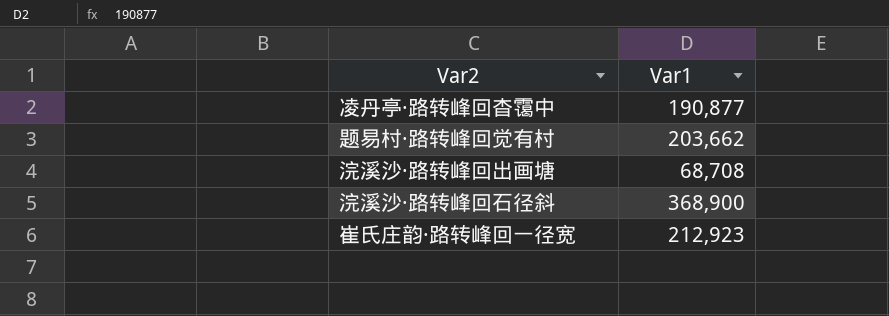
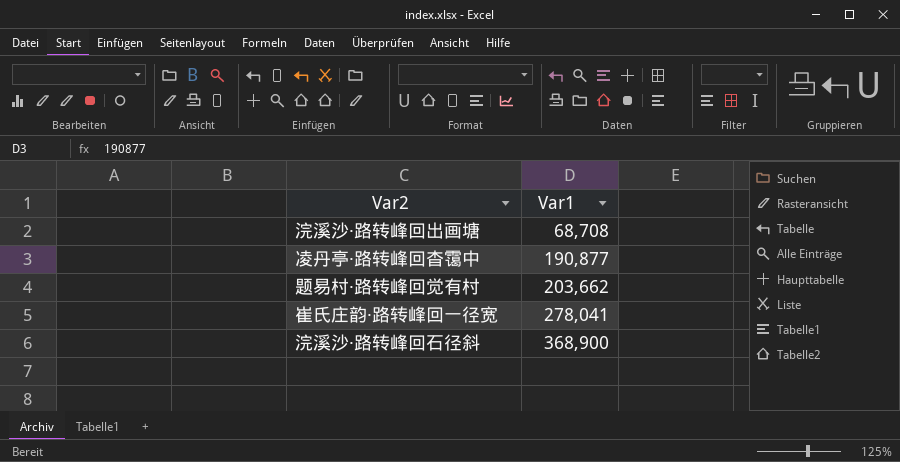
row order: none -> Var1 ascending
崔氏庄韵·路转峰回一径宽 | Var1: 212,923 -> 278,041

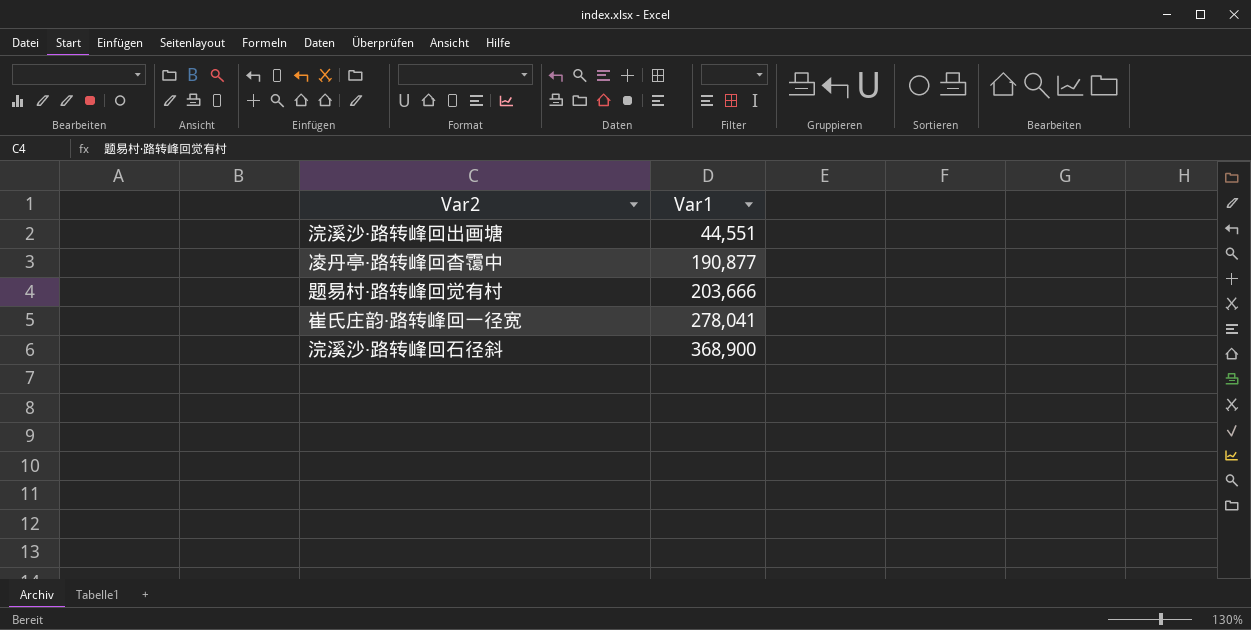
浣溪沙·路转峰回出画塘 | Var1: 68,708 -> 44,551
题易村·路转峰回觉有村 | Var1: 203,662 -> 203,666

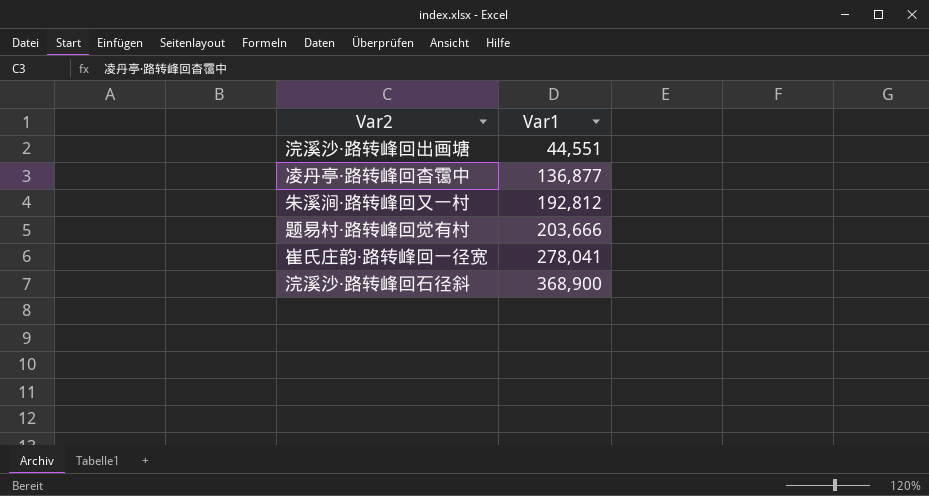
凌丹亭·路转峰回杳霭中 | Var1: 190,877 -> 136,877
row 朱溪涧·路转峰回又一村: none -> 192,812

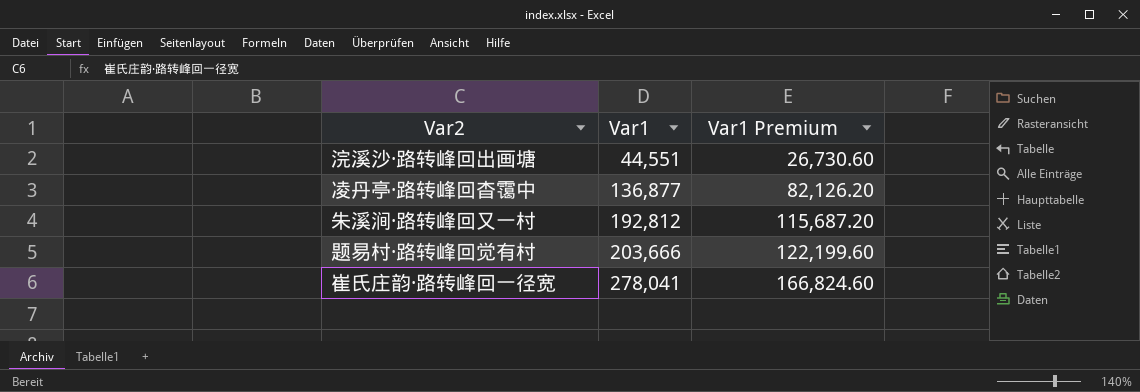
column Var1 Premium | formula: none -> [Var1] * 0.6
row 浣溪沙·路转峰回石径斜: 368,900 -> none

